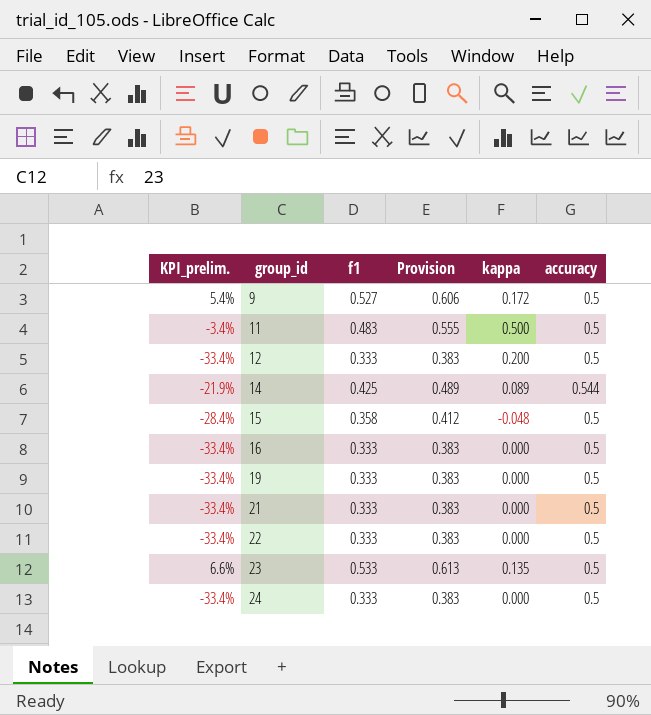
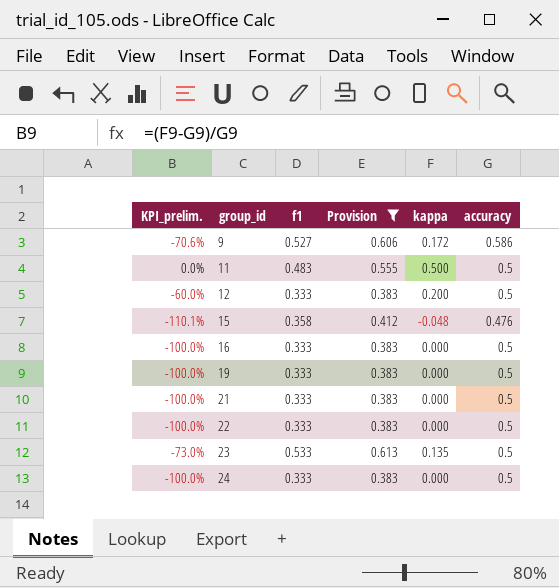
filter: none -> Provision != 0.489
column KPI_prelim. | formula: ([f1] - [accuracy]) / [accuracy] -> ([kappa] - [accuracy]) / [accuracy]
9 | accuracy: 0.5 -> 0.586
15 | accuracy: 0.5 -> 0.476

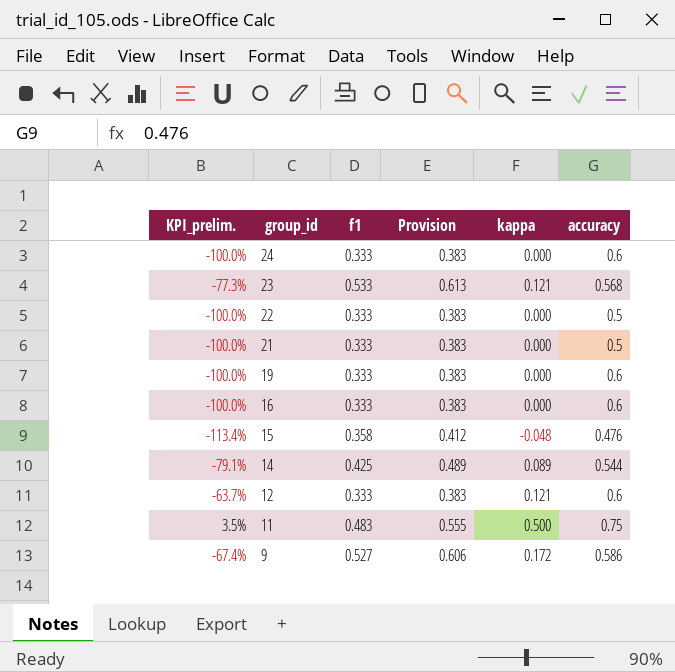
filter: Provision != 0.489 -> none
row order: group_id ascending -> group_id descending
column KPI_prelim. | formula: ([kappa] - [accuracy]) / [accuracy] -> ([kappa] - [f1]) / [f1]
24 | accuracy: 0.5 -> 0.6
23 | kappa: 0.135 -> 0.121
23 | accuracy: 0.5 -> 0.568
19 | accuracy: 0.5 -> 0.6
16 | accuracy: 0.5 -> 0.6
12 | kappa: 0.200 -> 0.121
12 | accuracy: 0.5 -> 0.6
11 | accuracy: 0.5 -> 0.75

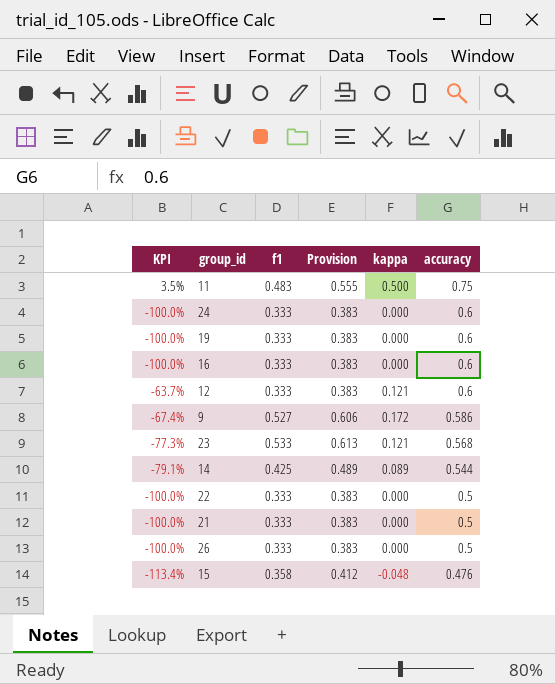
row order: group_id descending -> accuracy descending
column name: KPI_prelim. -> KPI
row 26: none -> -100.0% | 0.333 | 0.383 | 0.000 | 0.5

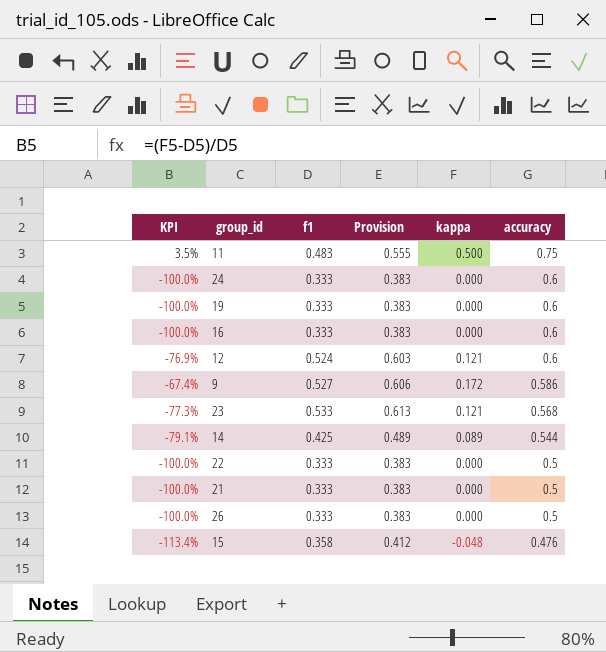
12 | KPI: -63.7% -> -76.9%
12 | f1: 0.333 -> 0.524
12 | Provision: 0.383 -> 0.603

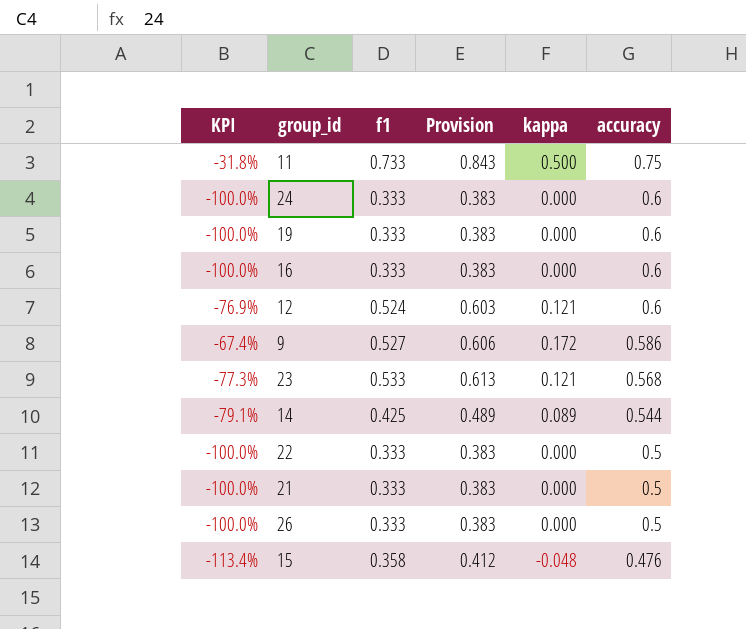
11 | KPI: 3.5% -> -31.8%
11 | f1: 0.483 -> 0.733
11 | Provision: 0.555 -> 0.843

